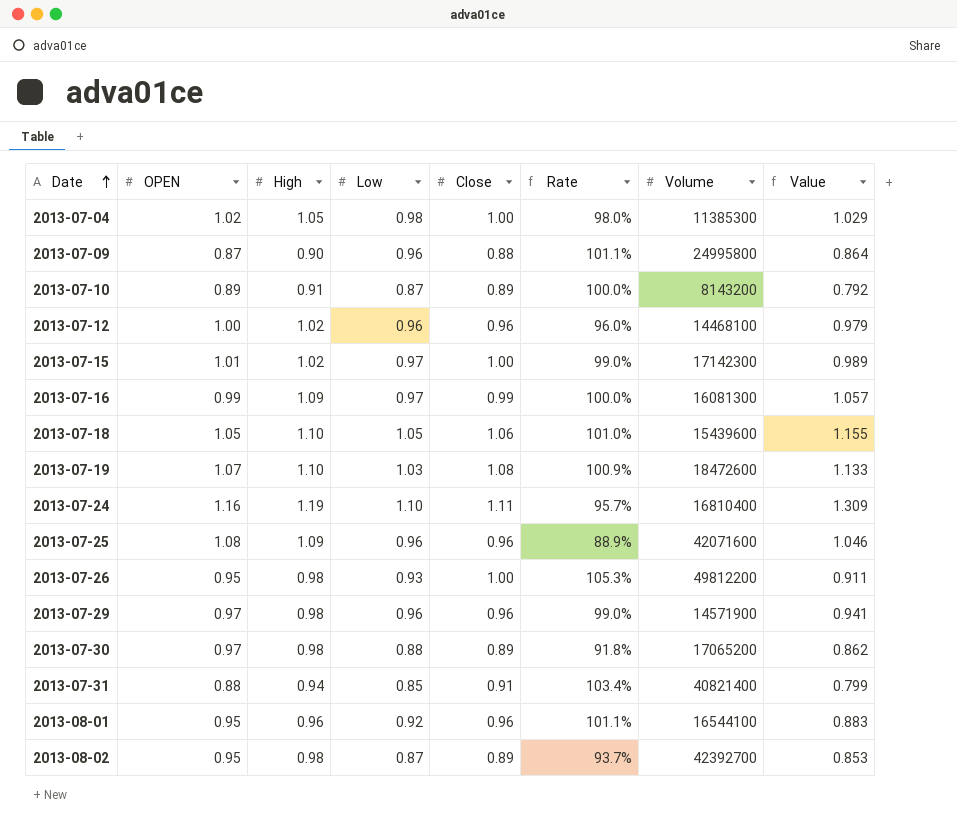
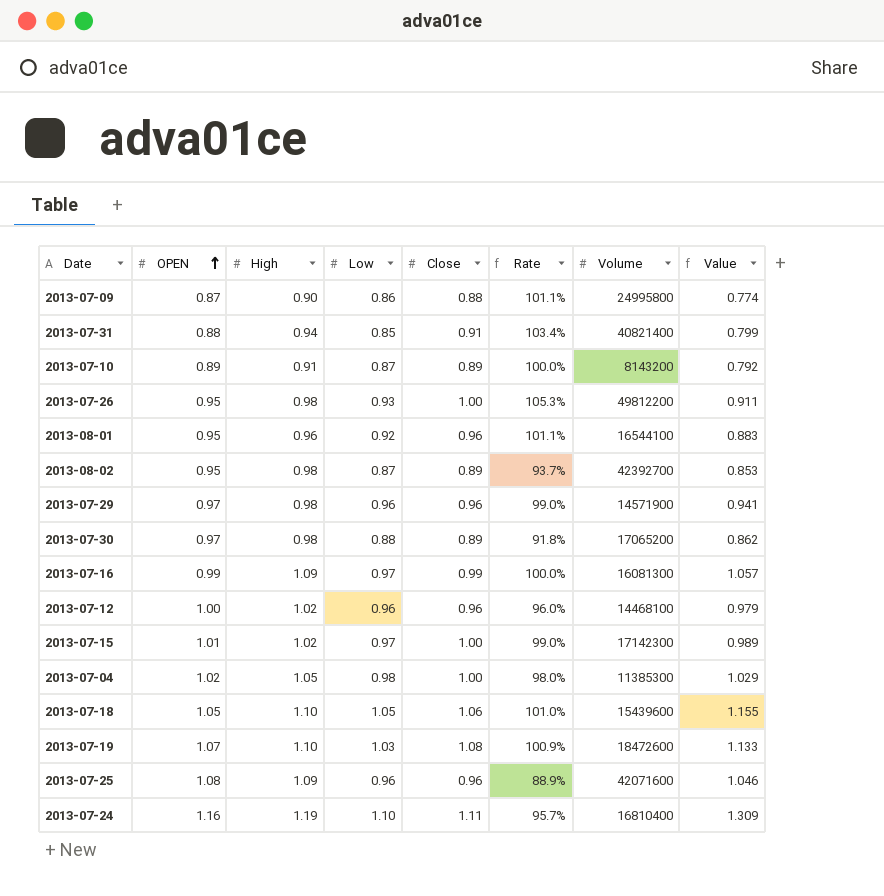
row order: Date ascending -> OPEN ascending
2013-07-09 | Low: 0.96 -> 0.86
2013-07-09 | Value: 0.864 -> 0.774

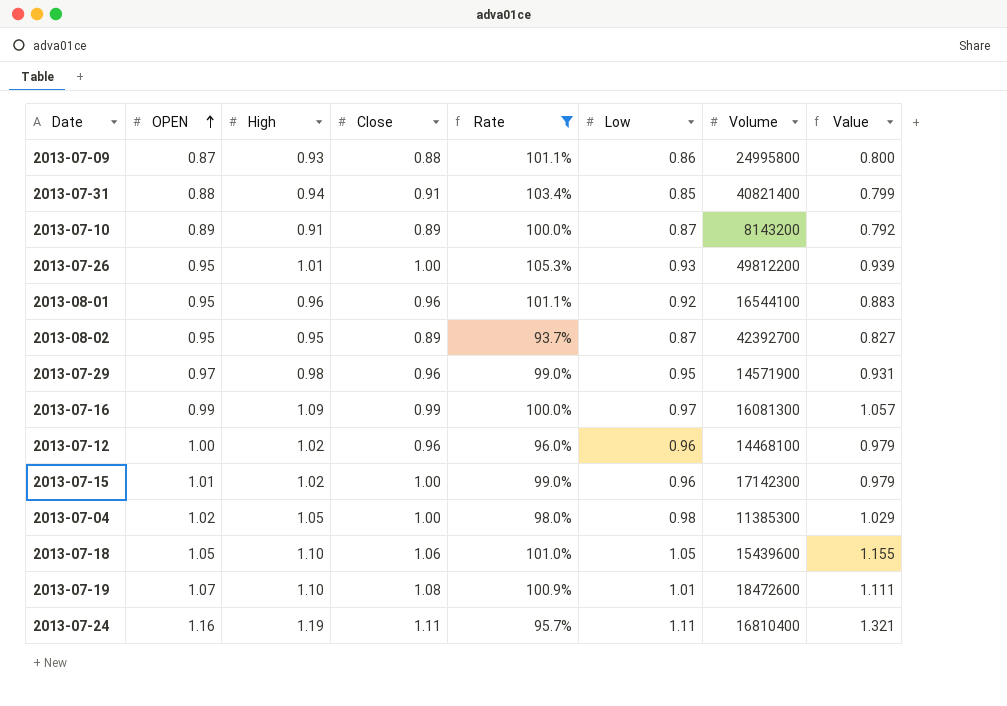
filter: none -> Rate >= 93.7%
column Low | position: 4 -> 6
2013-07-09 | High: 0.90 -> 0.93
2013-07-09 | Value: 0.774 -> 0.800
2013-07-26 | High: 0.98 -> 1.01
2013-07-26 | Value: 0.911 -> 0.939
2013-08-02 | High: 0.98 -> 0.95
2013-08-02 | Value: 0.853 -> 0.827
2013-07-29 | Low: 0.96 -> 0.95
2013-07-29 | Value: 0.941 -> 0.931
2013-07-15 | Low: 0.97 -> 0.96
2013-07-15 | Value: 0.989 -> 0.979
2013-07-19 | Low: 1.03 -> 1.01
2013-07-19 | Value: 1.133 -> 1.111
2013-07-24 | Low: 1.10 -> 1.11
2013-07-24 | Value: 1.309 -> 1.321

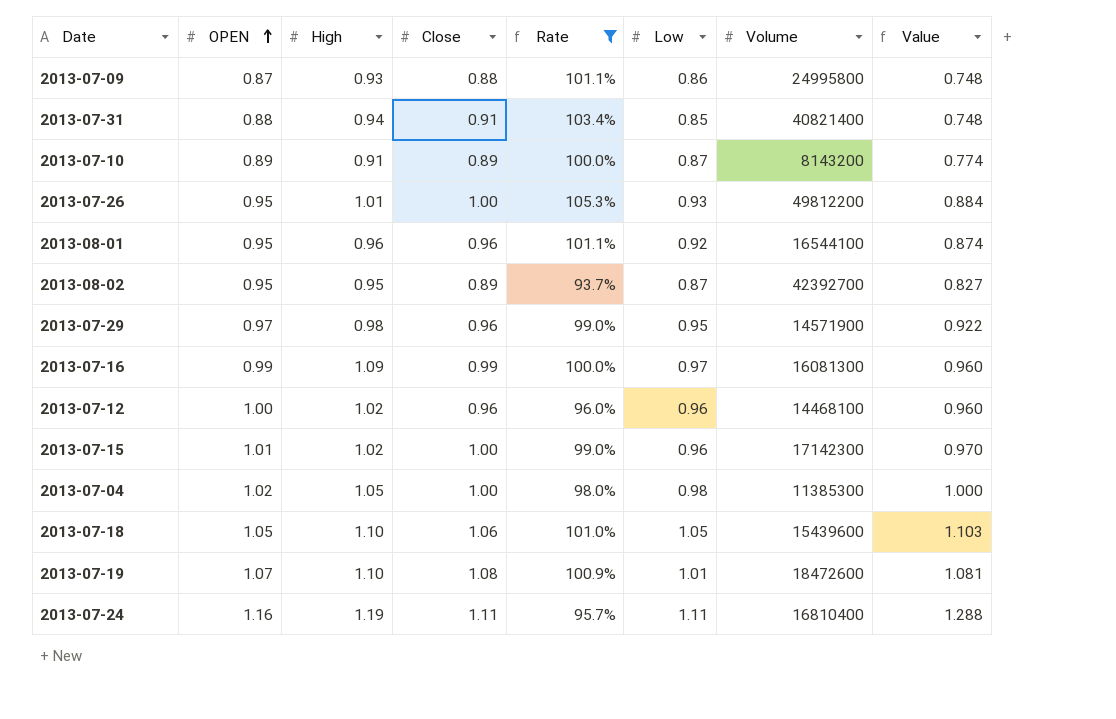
column Value | formula: [High] * [Low] -> [OPEN] * [Low]

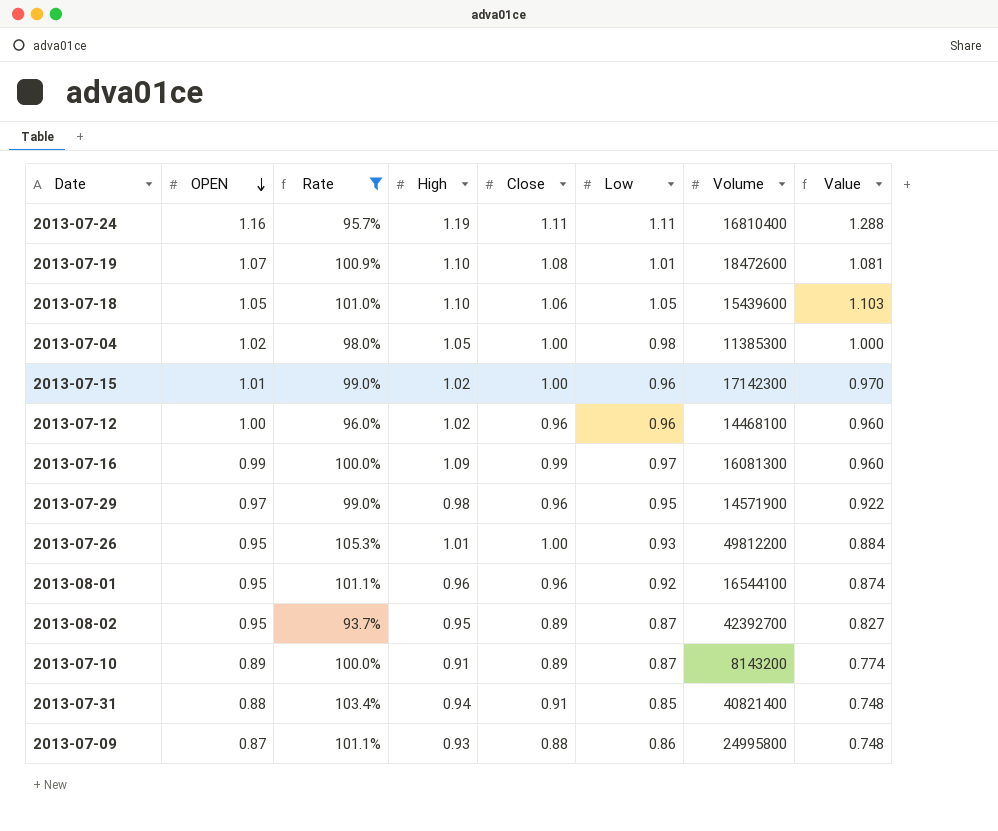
row order: OPEN ascending -> OPEN descending
column Rate | position: 5 -> 3

